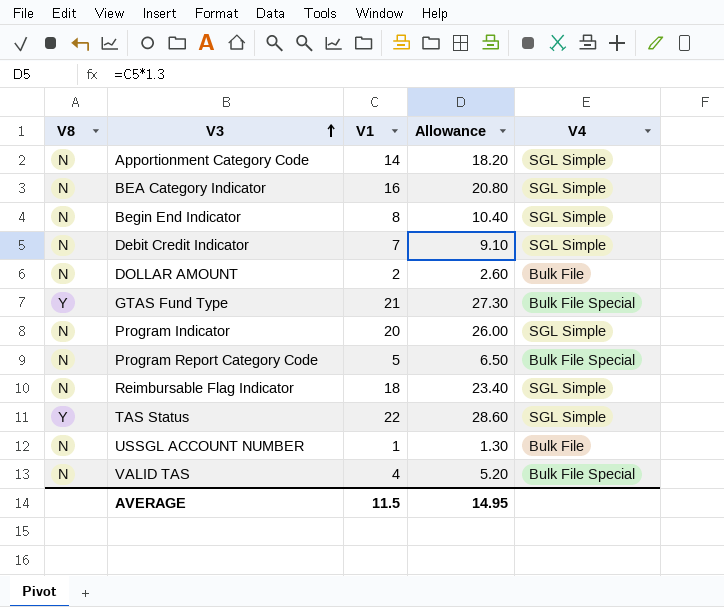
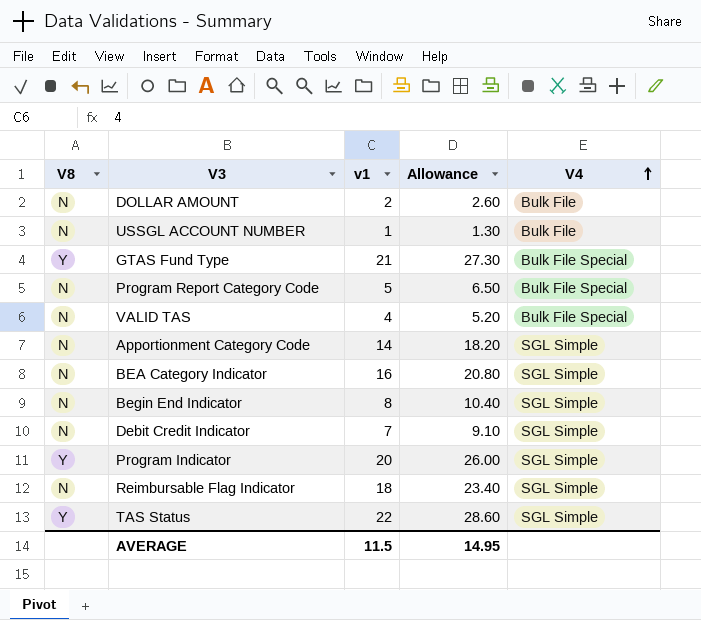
row order: V3 ascending -> V4 ascending
column name: V1 -> v1
Program Indicator | V8: N -> Y

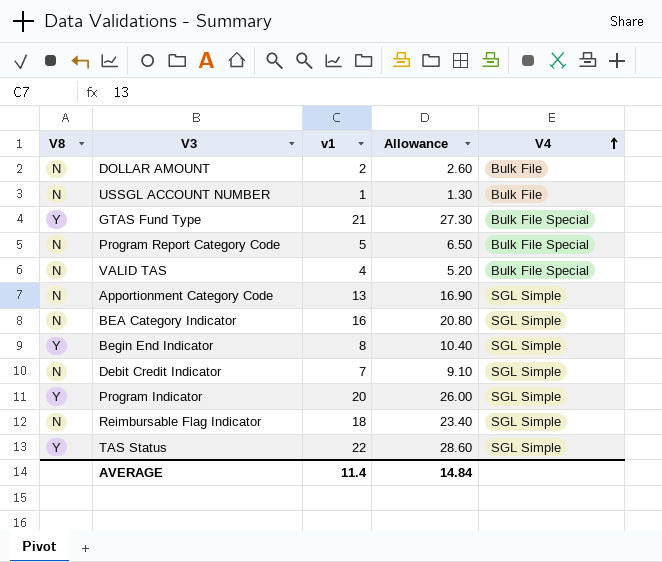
Apportionment Category Code | v1: 14 -> 13
Apportionment Category Code | Allowance: 18.20 -> 16.90
Begin End Indicator | V8: N -> Y
AVERAGE | v1: 11.5 -> 11.4
AVERAGE | Allowance: 14.95 -> 14.84

